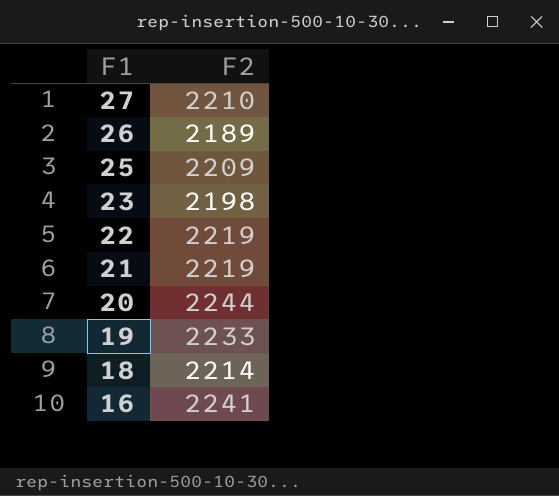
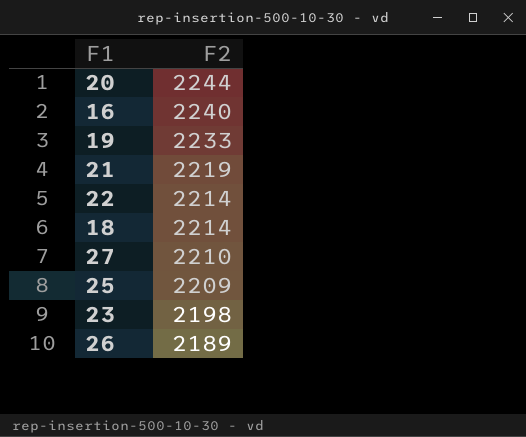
row order: F1 descending -> F2 descending
16 | F2: 2241 -> 2240
22 | F2: 2219 -> 2214

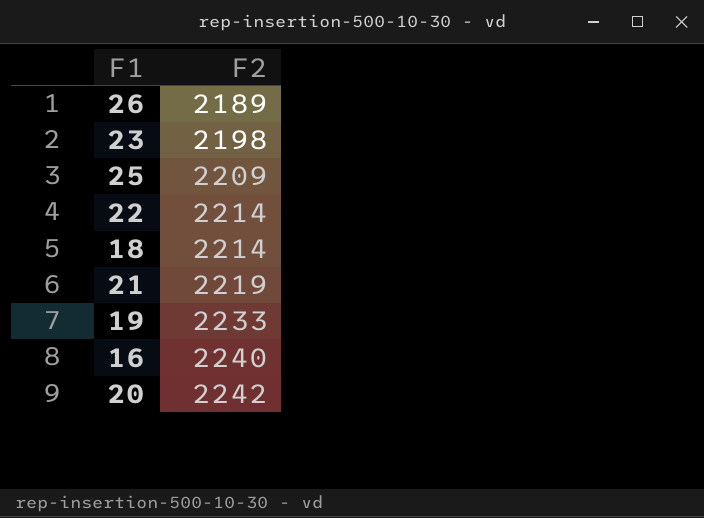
row order: F2 descending -> F2 ascending
row 27: 2210 -> none
20 | F2: 2244 -> 2242

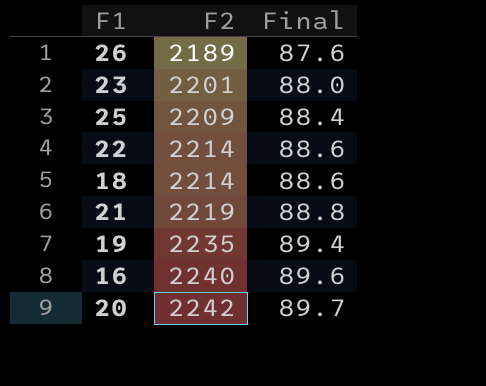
column Final | formula: none -> [F2] * 0.04
23 | F2: 2198 -> 2201
19 | F2: 2233 -> 2235

